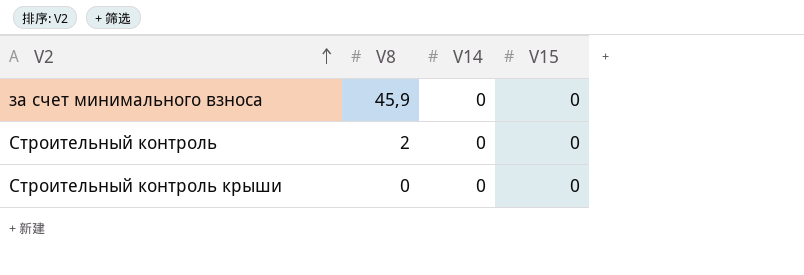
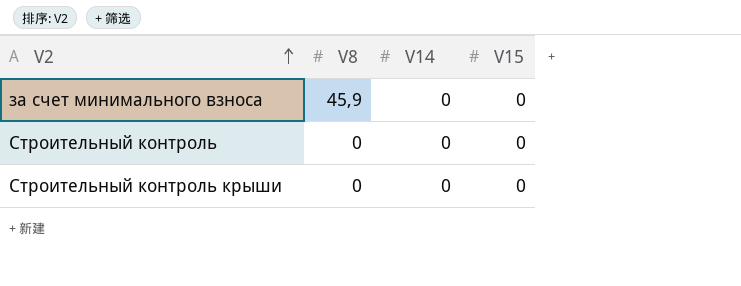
Строительный контроль | V8: 2 -> 0

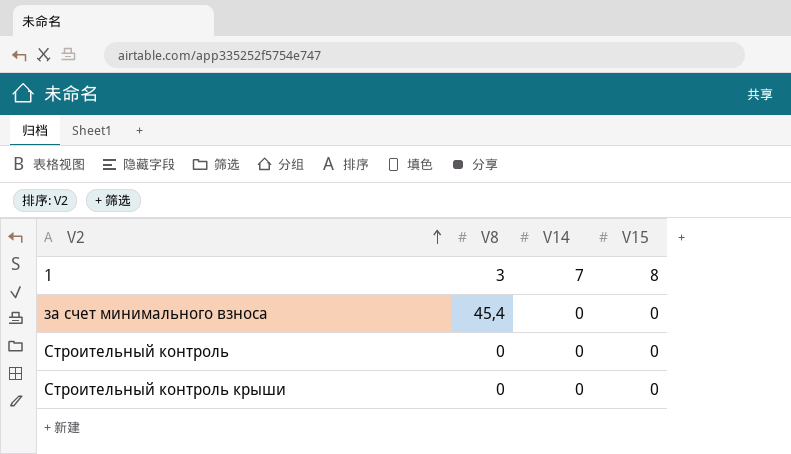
row 1: none -> 3 | 7 | 8
за счет минимального взноса | V8: 45,9 -> 45,4

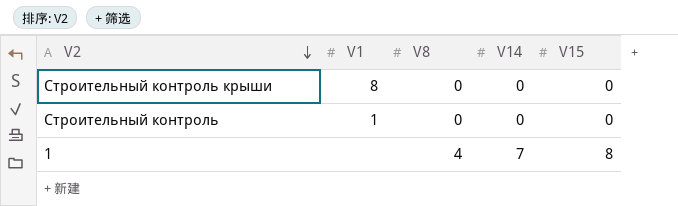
row order: V2 ascending -> V2 descending
column V1 | position: none -> 2
row за счет минимального взноса: 45,4 | 0 | 0 -> none
1 | V8: 3 -> 4

